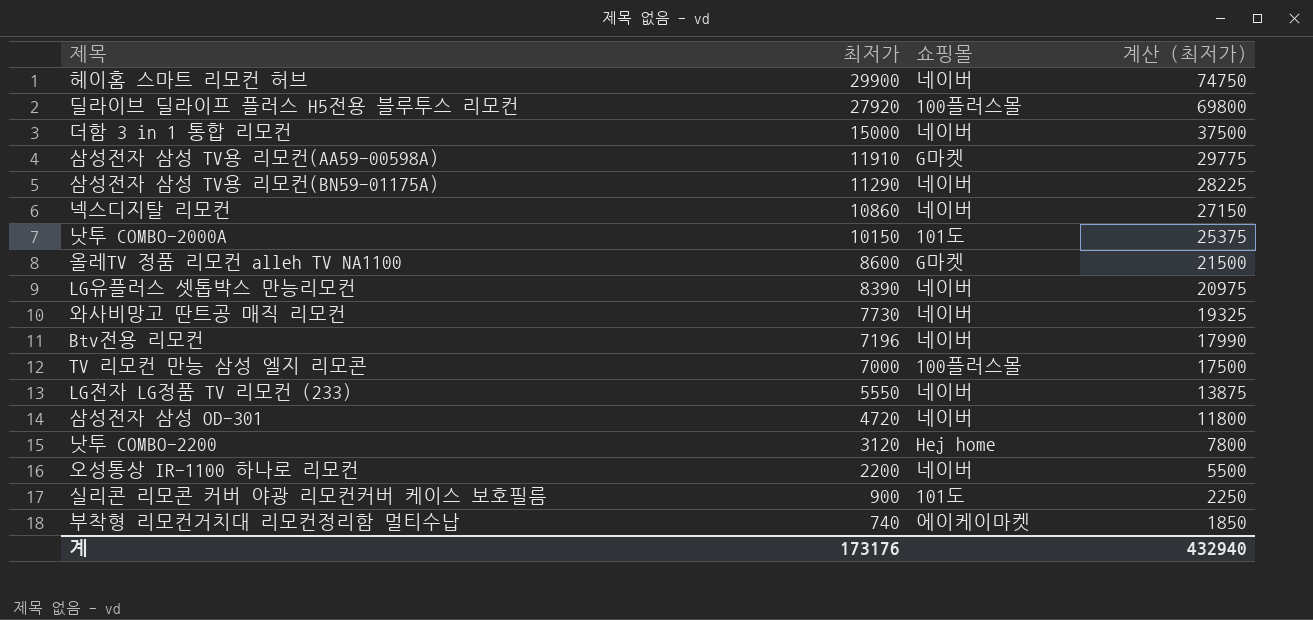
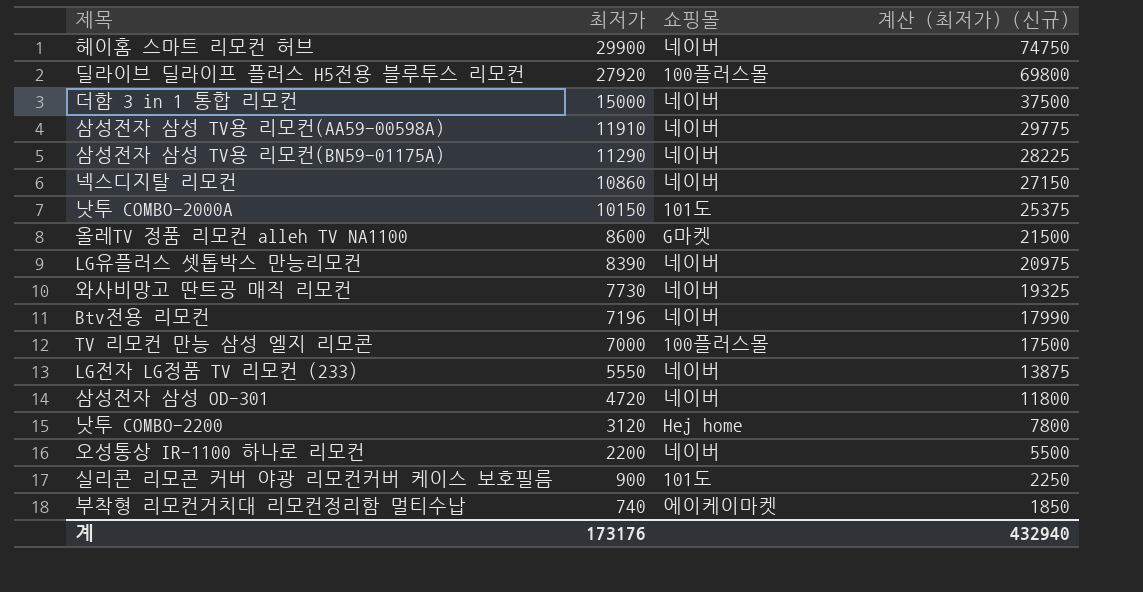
column name: 계산 (최저가) -> 계산 (최저가) (신규)
삼성전자 삼성 TV용 리모컨(AA59-00598A) | 쇼핑몰: G마켓 -> 네이버

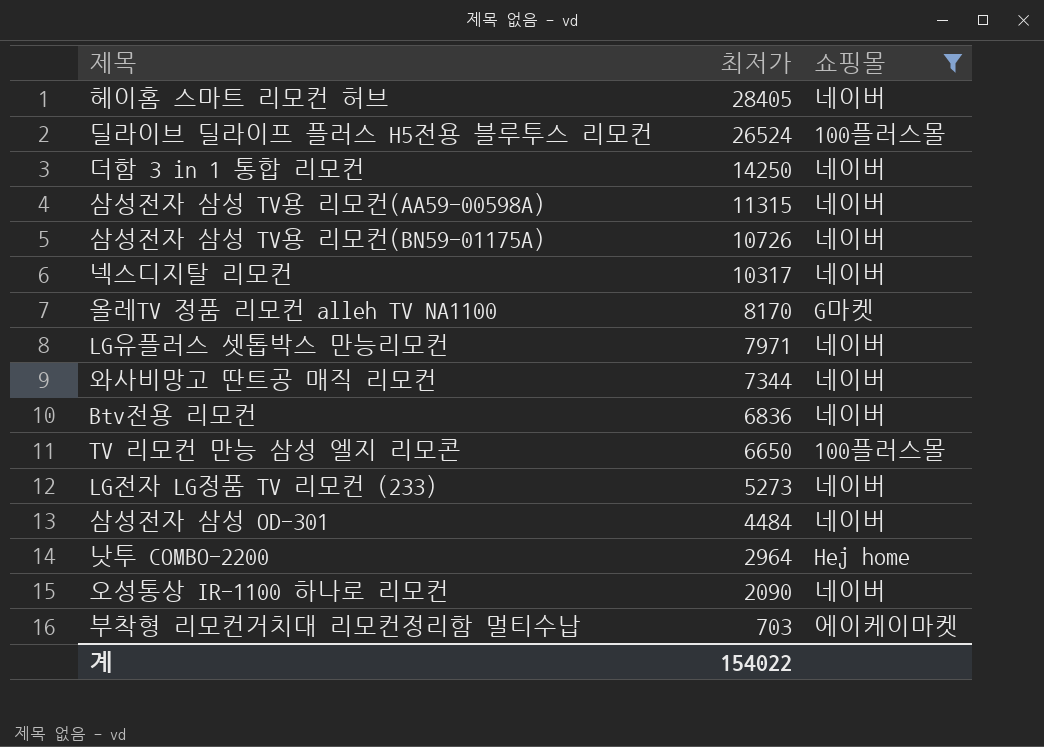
filter: none -> 쇼핑몰 != 101도
column 계산 (최저가) (신규) | formula: [최저가] * 2.5 -> none
헤이홈 스마트 리모컨 허브 | 최저가: 29900 -> 28405
딜라이브 딜라이프 플러스 H5전용 블루투스 리모컨 | 최저가: 27920 -> 26524
더함 3 in 1 통합 리모컨 | 최저가: 15000 -> 14250
삼성전자 삼성 TV용 리모컨(AA59-00598A) | 최저가: 11910 -> 11315
삼성전자 삼성 TV용 리모컨(BN59-01175A) | 최저가: 11290 -> 10726
넥스디지탈 리모컨 | 최저가: 10860 -> 10317
올레TV 정품 리모컨 alleh TV NA1100 | 최저가: 8600 -> 8170
LG유플러스 셋톱박스 만능리모컨 | 최저가: 8390 -> 7971
와사비망고 딴트공 매직 리모컨 | 최저가: 7730 -> 7344
Btv전용 리모컨 | 최저가: 7196 -> 6836
TV 리모컨 만능 삼성 엘지 리모콘 | 최저가: 7000 -> 6650
LG전자 LG정품 TV 리모컨 (233) | 최저가: 5550 -> 5273
삼성전자 삼성 OD-301 | 최저가: 4720 -> 4484
낫투 COMBO-2200 | 최저가: 3120 -> 2964
오성통상 IR-1100 하나로 리모컨 | 최저가: 2200 -> 2090
부착형 리모컨거치대 리모컨정리함 멀티수납 | 최저가: 740 -> 703
계 | 최저가: 173176 -> 154022

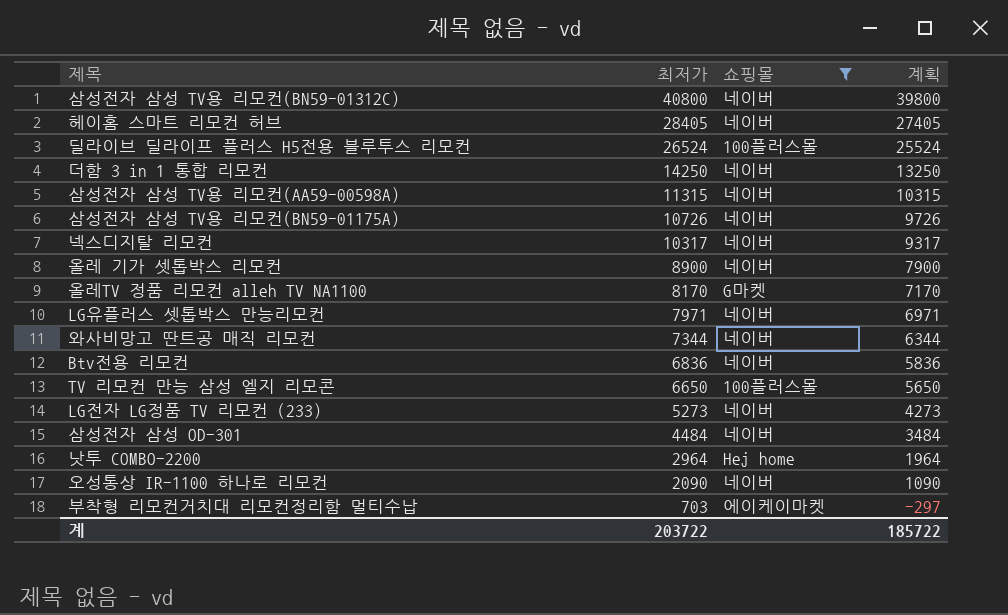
column 계획 | formula: none -> [최저가] - 1000
row 삼성전자 삼성 TV용 리모컨(BN59-01312C): none -> 40800 | 네이버 | 39800
row 올레 기가 셋톱박스 리모컨: none -> 8900 | 네이버 | 7900
계 | 최저가: 154022 -> 203722

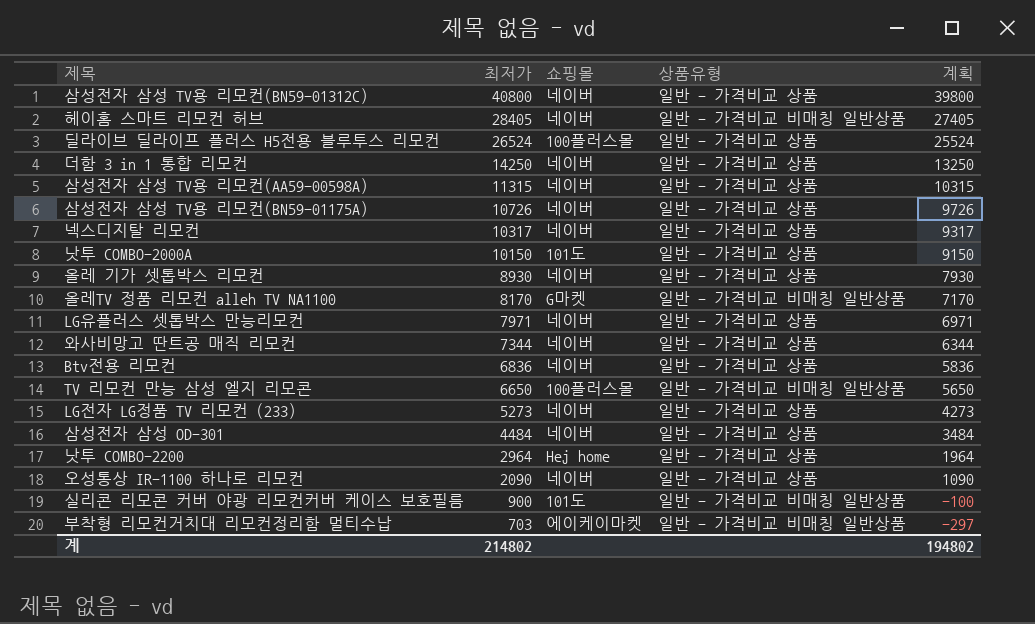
filter: 쇼핑몰 != 101도 -> none
column 상품유형 | position: none -> 4
올레 기가 셋톱박스 리모컨 | 최저가: 8900 -> 8930
올레 기가 셋톱박스 리모컨 | 계획: 7900 -> 7930
계 | 최저가: 203722 -> 214802
계 | 계획: 185722 -> 194802

